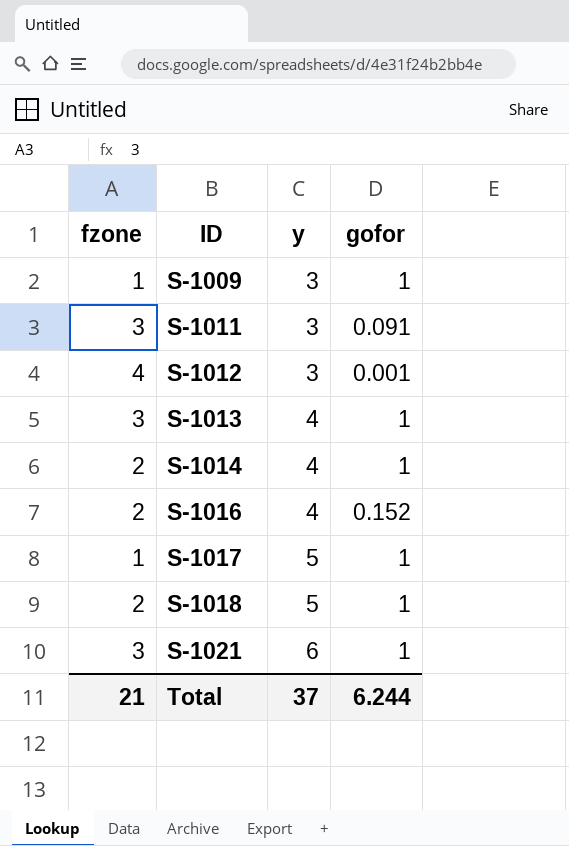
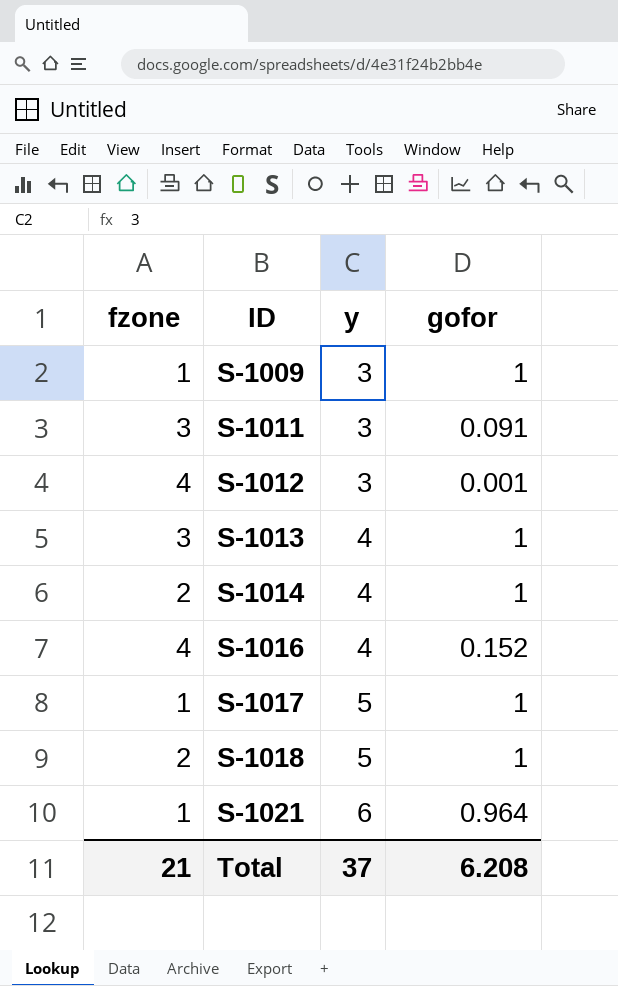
S-1016 | fzone: 2 -> 4
S-1021 | fzone: 3 -> 1
S-1021 | gofor: 1 -> 0.964
Total | gofor: 6.244 -> 6.208

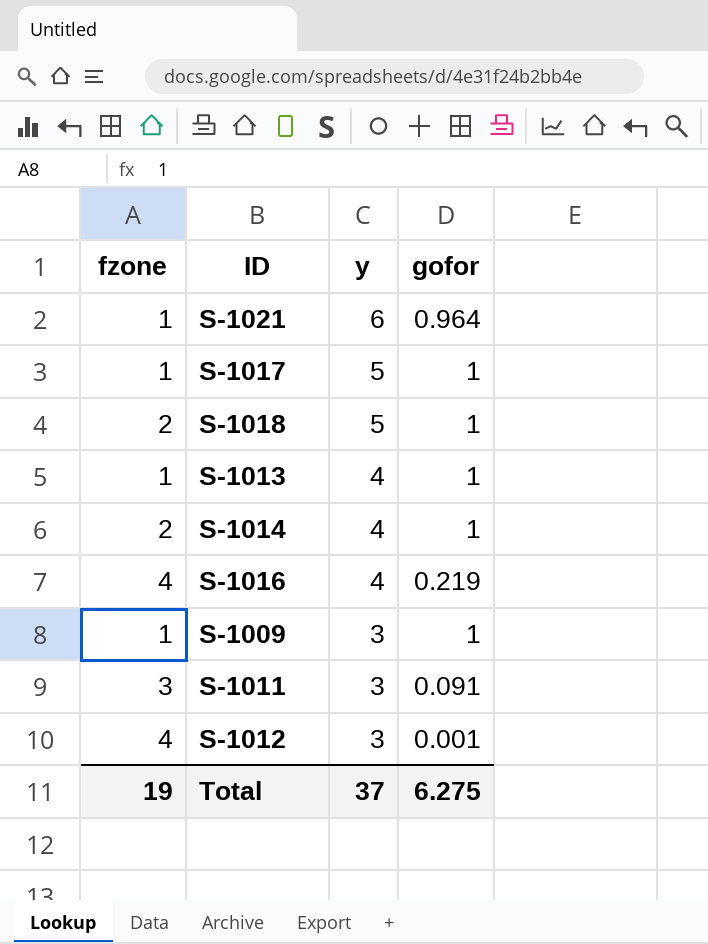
row order: ID ascending -> y descending
S-1013 | fzone: 3 -> 1
S-1016 | gofor: 0.152 -> 0.219
Total | fzone: 21 -> 19
Total | gofor: 6.208 -> 6.275

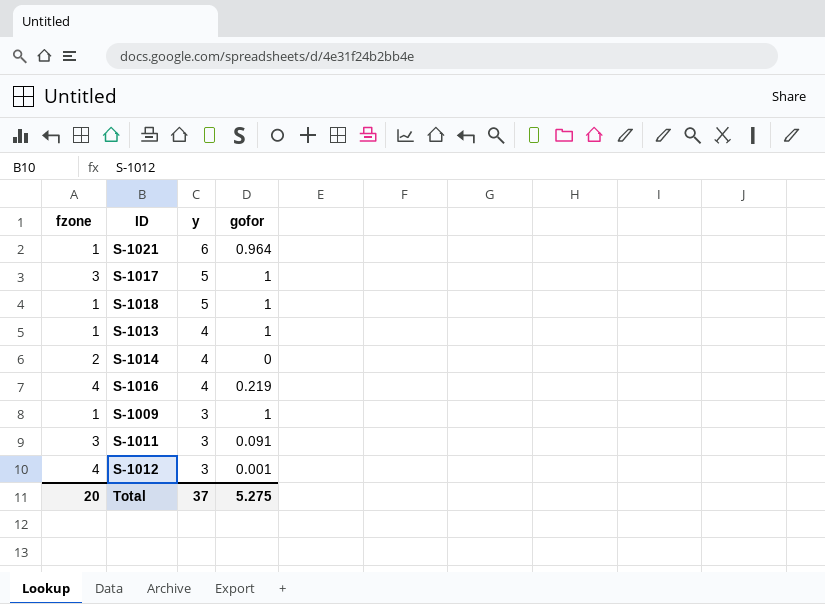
S-1017 | fzone: 1 -> 3
S-1018 | fzone: 2 -> 1
S-1014 | gofor: 1 -> 0
Total | fzone: 19 -> 20
Total | gofor: 6.275 -> 5.275

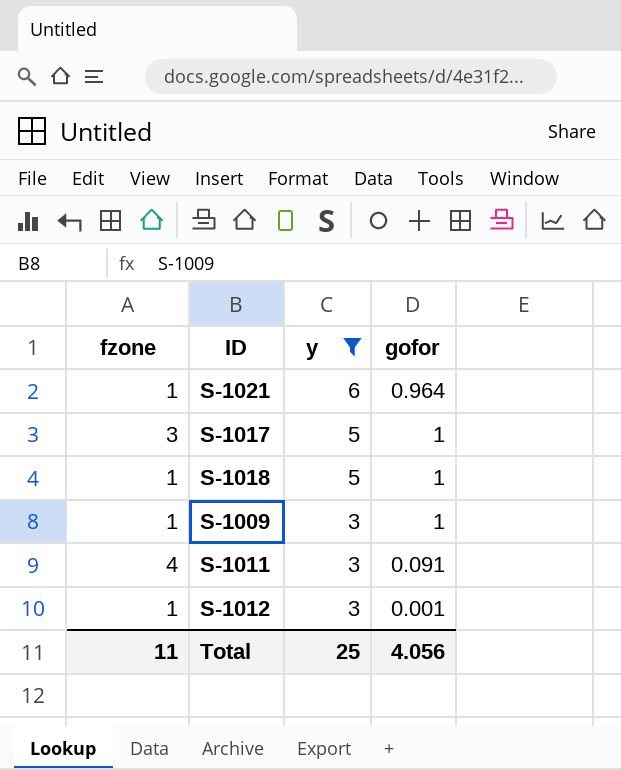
filter: none -> y != 4
S-1011 | fzone: 3 -> 4
S-1012 | fzone: 4 -> 1
Total | fzone: 20 -> 11
Total | y: 37 -> 25
Total | gofor: 5.275 -> 4.056

